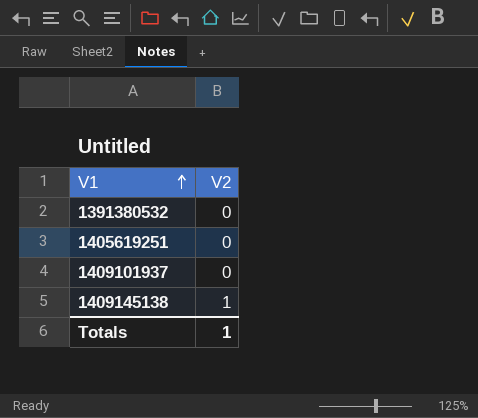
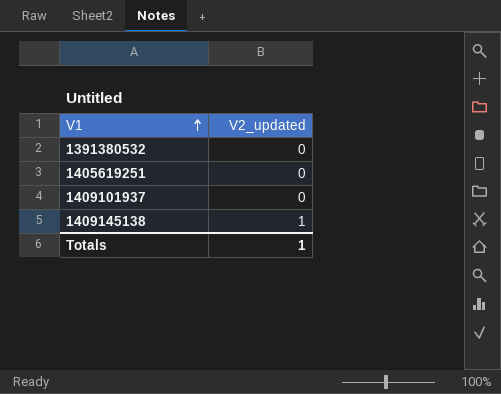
column name: V2 -> V2_updated

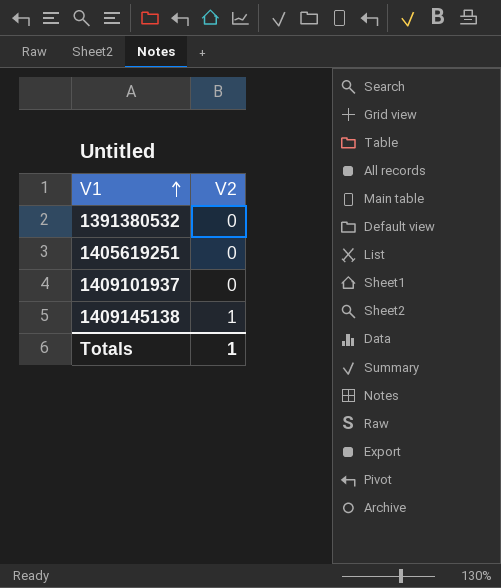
column name: V2_updated -> V2

